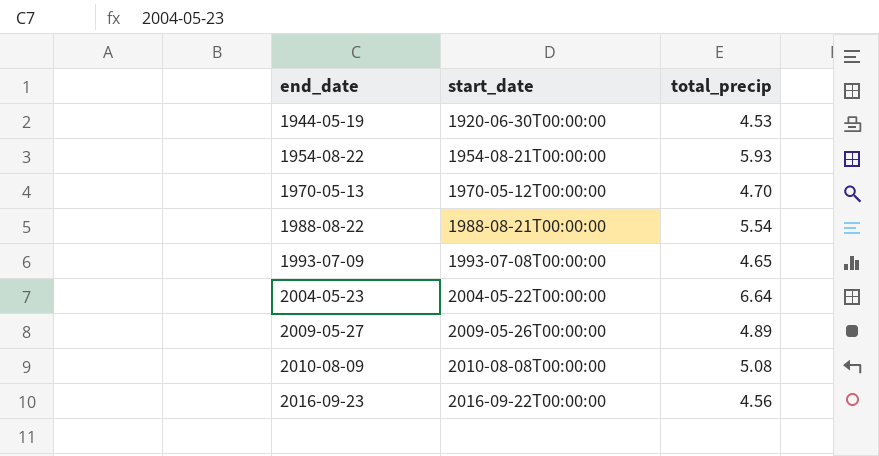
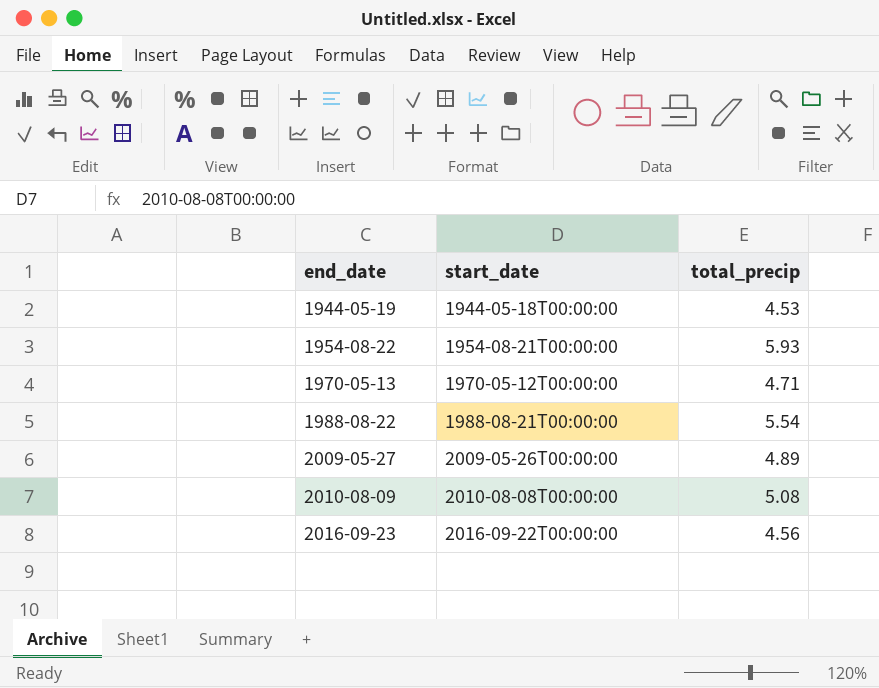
row 1993-07-09: 1993-07-08T00:00:00 | 4.65 -> none
row 2004-05-23: 2004-05-22T00:00:00 | 6.64 -> none
1944-05-19 | start_date: 1920-06-30T00:00:00 -> 1944-05-18T00:00:00
1970-05-13 | total_precip: 4.70 -> 4.71

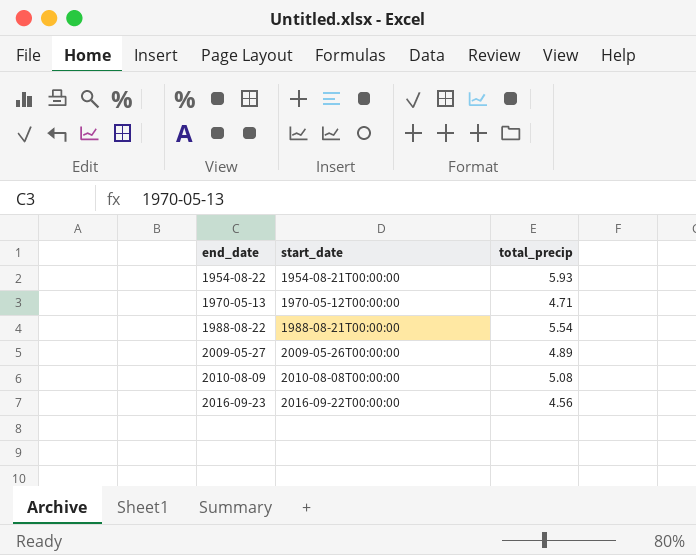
row 1944-05-19: 1944-05-18T00:00:00 | 4.53 -> none

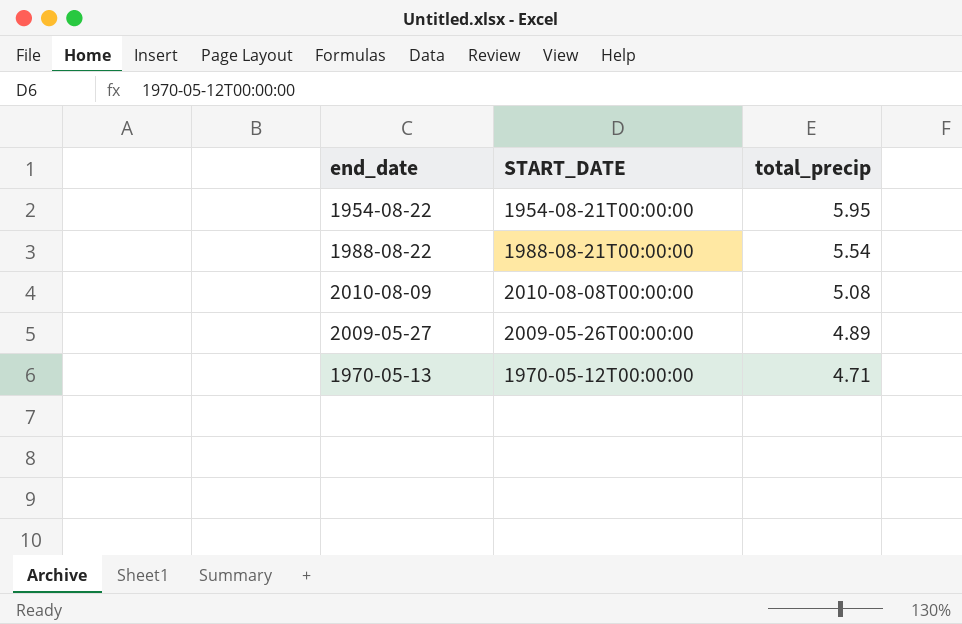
row order: end_date ascending -> total_precip descending
column name: start_date -> START_DATE
row 2016-09-23: 2016-09-22T00:00:00 | 4.56 -> none
1954-08-22 | total_precip: 5.93 -> 5.95

